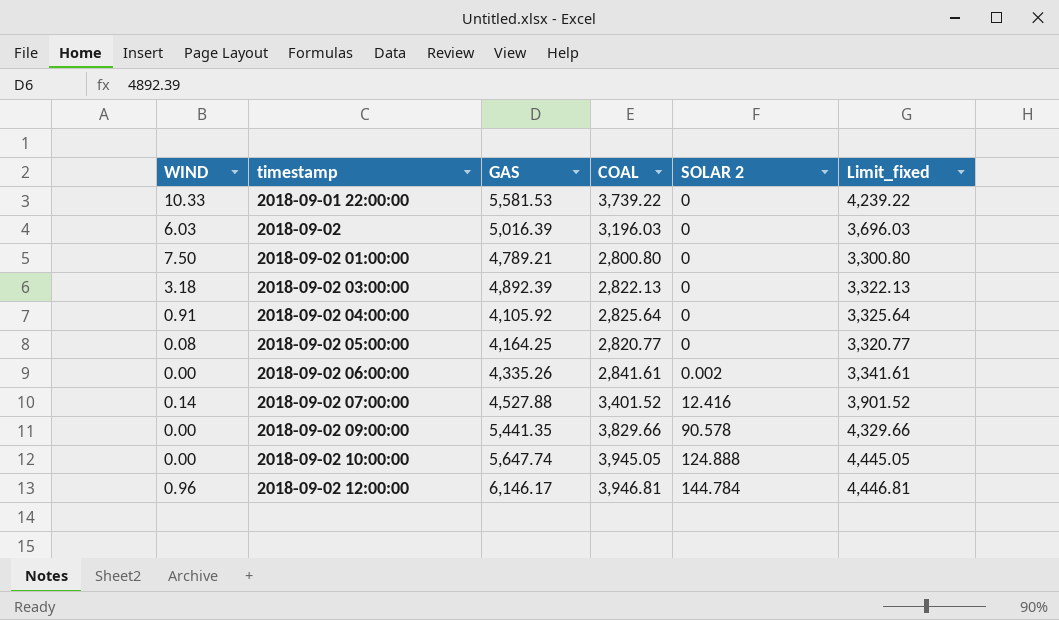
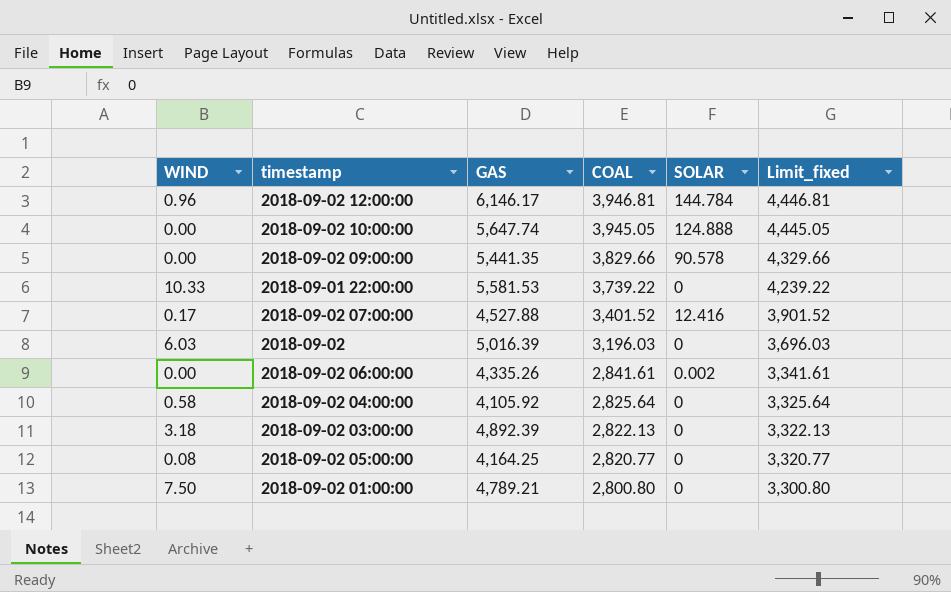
row order: timestamp ascending -> COAL descending
column name: SOLAR 2 -> SOLAR
2018-09-02 07:00:00 | WIND: 0.14 -> 0.17
2018-09-02 04:00:00 | WIND: 0.91 -> 0.58

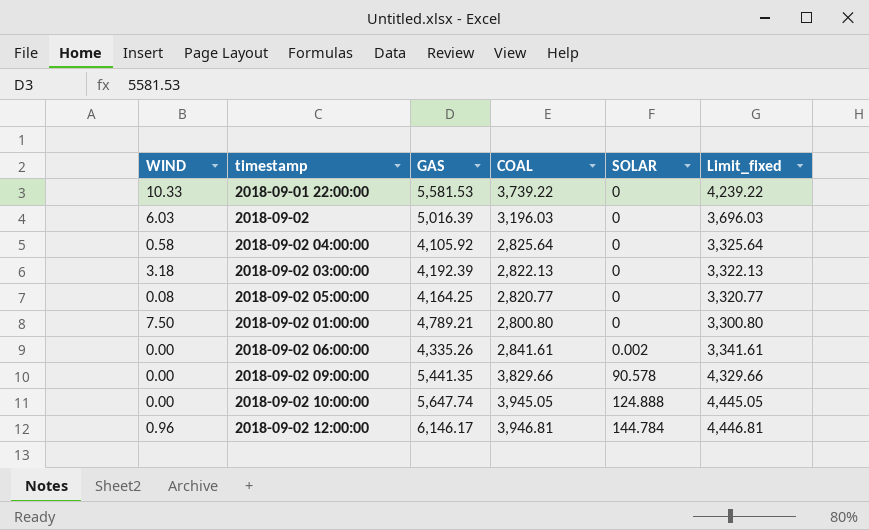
row order: COAL descending -> SOLAR ascending
row 2018-09-02 07:00:00: 0.17 | 4,527.88 | 3,401.52 | 12.416 | 3,901.52 -> none
2018-09-02 03:00:00 | GAS: 4,892.39 -> 4,192.39

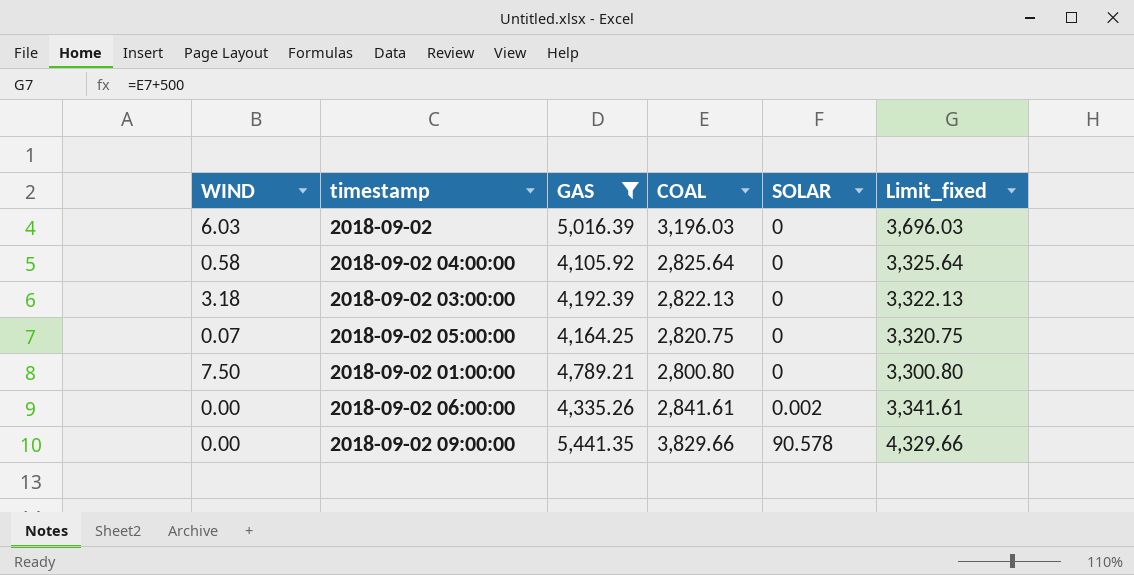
filter: none -> GAS <= 5,441.35
2018-09-02 05:00:00 | WIND: 0.08 -> 0.07
2018-09-02 05:00:00 | COAL: 2,820.77 -> 2,820.75
2018-09-02 05:00:00 | Limit_fixed: 3,320.77 -> 3,320.75

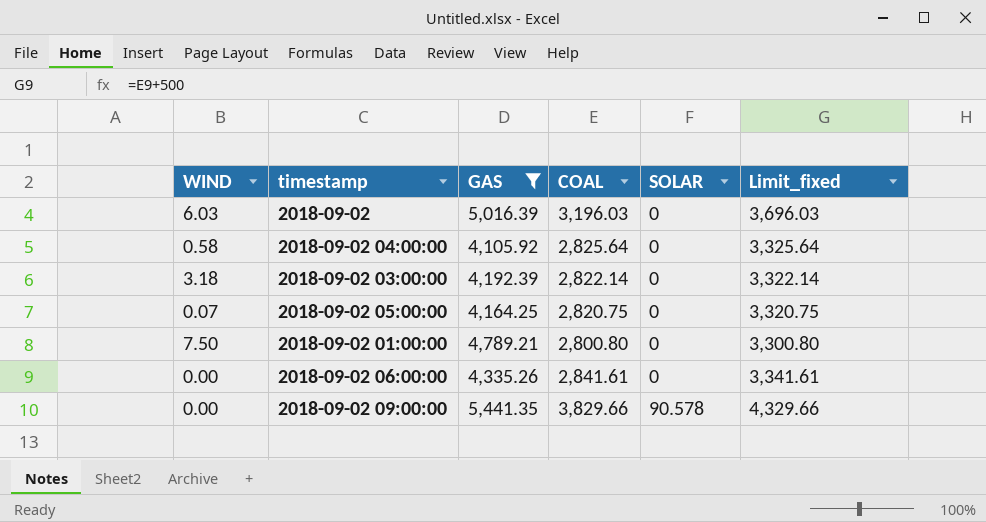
2018-09-02 03:00:00 | COAL: 2,822.13 -> 2,822.14
2018-09-02 03:00:00 | Limit_fixed: 3,322.13 -> 3,322.14
2018-09-02 06:00:00 | SOLAR: 0.002 -> 0

